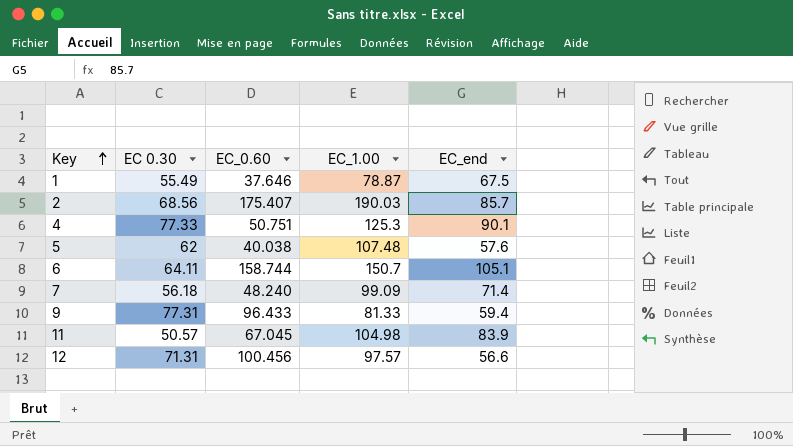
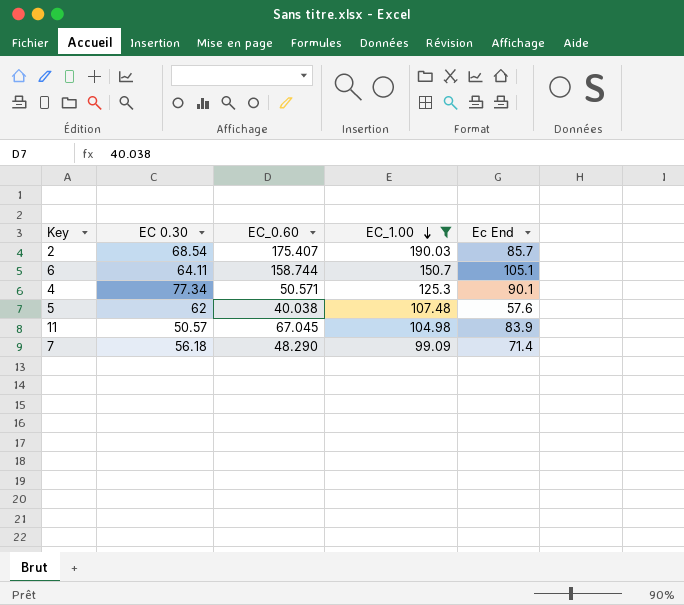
filter: none -> EC_1.00 >= 99.09
row order: Key ascending -> EC_1.00 descending
column name: EC_end -> Ec End
2 | EC 0.30: 68.56 -> 68.54
4 | EC 0.30: 77.33 -> 77.34
4 | EC_0.60: 50.751 -> 50.571
7 | EC_0.60: 48.240 -> 48.290

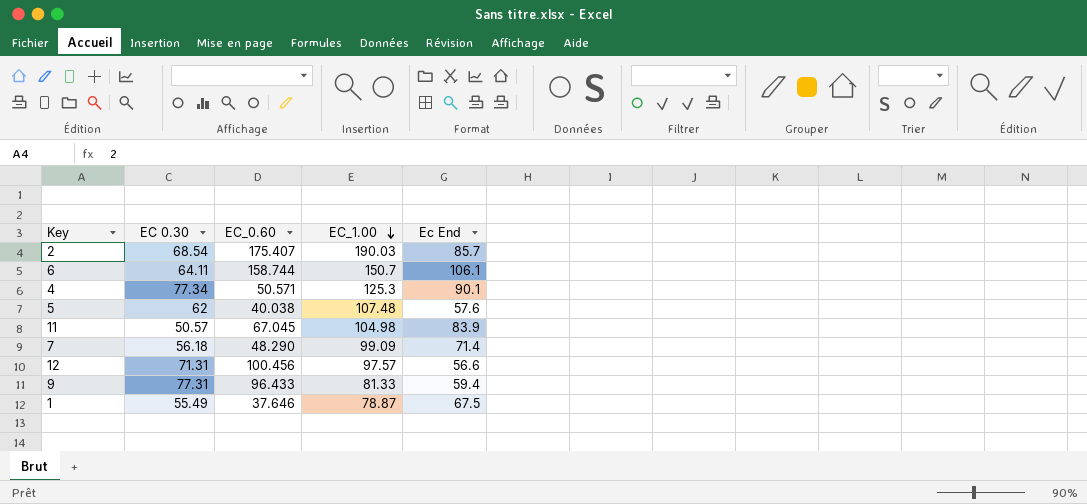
filter: EC_1.00 >= 99.09 -> none
6 | Ec End: 105.1 -> 106.1

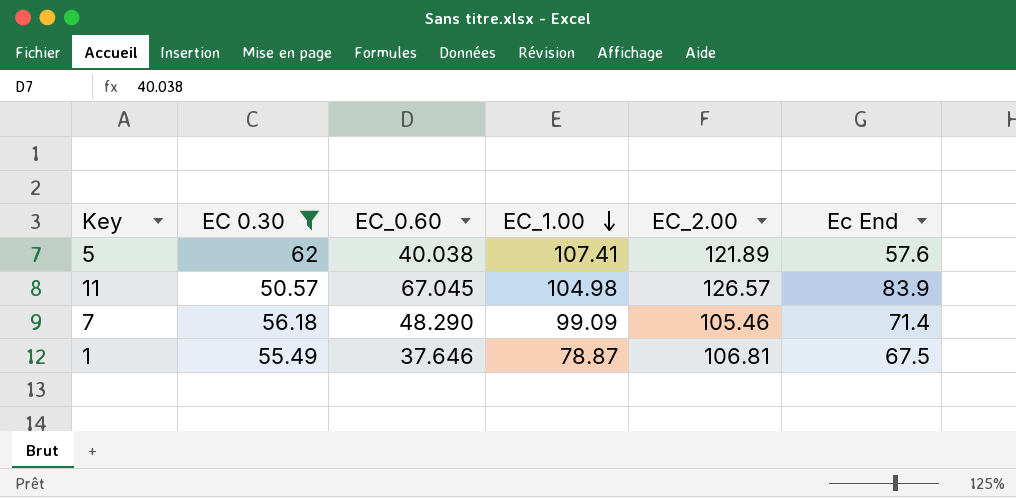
filter: none -> EC 0.30 <= 62
column EC_2.00 | position: none -> 5
5 | EC_1.00: 107.48 -> 107.41

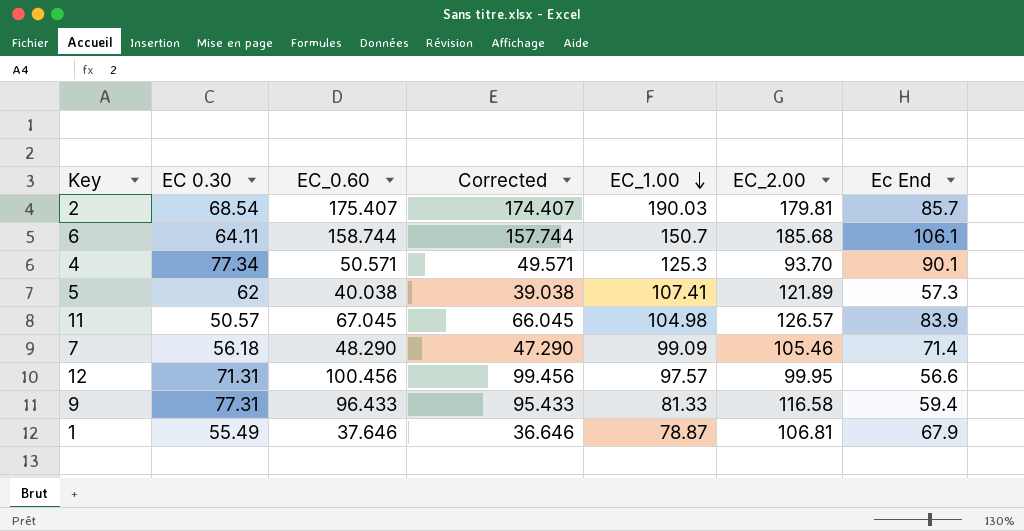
filter: EC 0.30 <= 62 -> none
column Corrected | formula: none -> [EC_0.60] - 1
5 | Ec End: 57.6 -> 57.3
1 | Ec End: 67.5 -> 67.9

